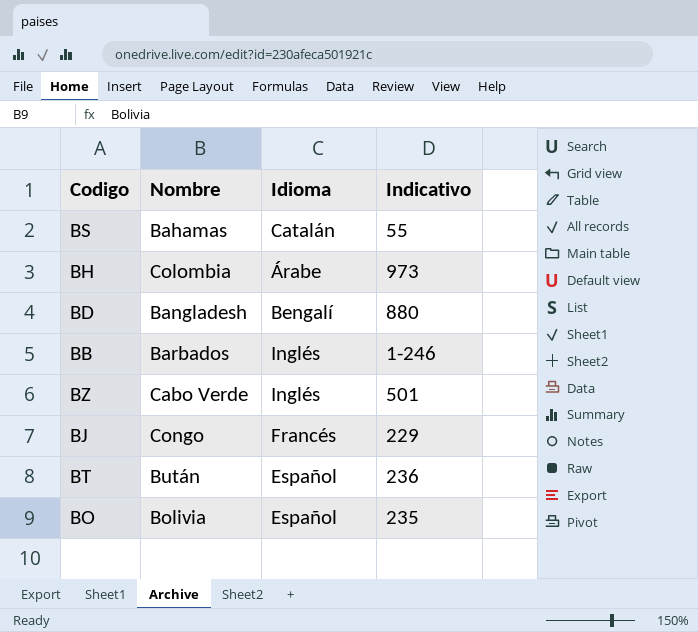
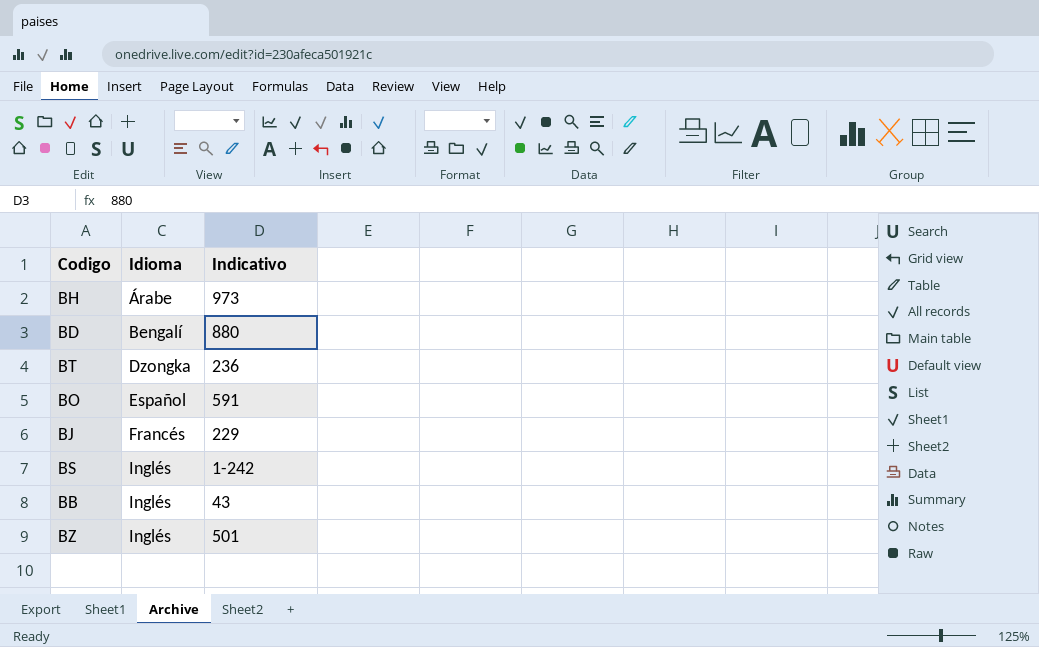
row order: none -> Idioma ascending
column Nombre | position: 2 -> none
BT | Idioma: Español -> Dzongka
BO | Indicativo: 235 -> 591
BS | Idioma: Catalán -> Inglés
BS | Indicativo: 55 -> 1-242
BB | Indicativo: 1-246 -> 43

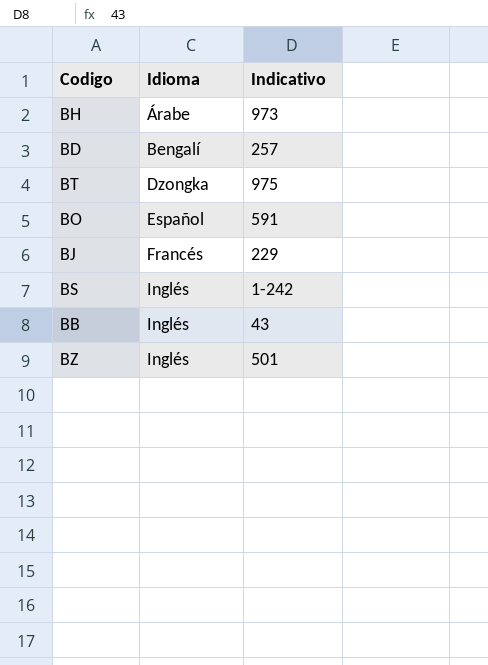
BD | Indicativo: 880 -> 257
BT | Indicativo: 236 -> 975

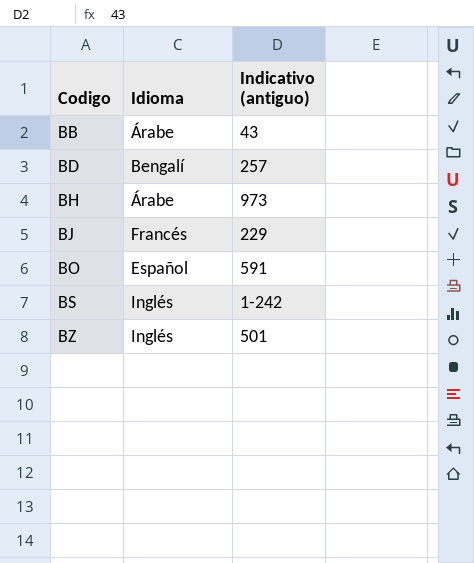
row order: Idioma ascending -> Codigo ascending
column name: Indicativo -> Indicativo (antiguo)
row BT: Dzongka | 975 -> none
BB | Idioma: Inglés -> Árabe

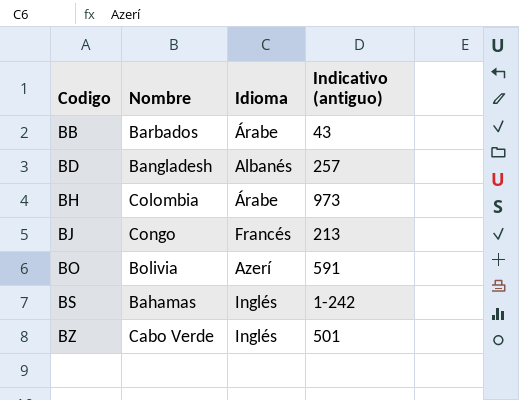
column Nombre | position: none -> 2
BD | Idioma: Bengalí -> Albanés
BJ | Indicativo (antiguo): 229 -> 213
BO | Idioma: Español -> Azerí

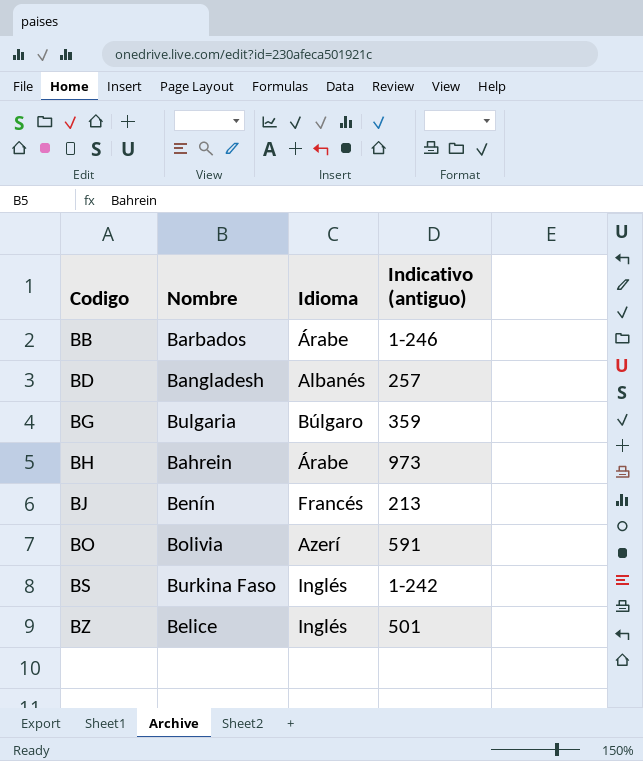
BB | Indicativo (antiguo): 43 -> 1-246
row BG: none -> Bulgaria | Búlgaro | 359
BH | Nombre: Colombia -> Bahrein
BJ | Nombre: Congo -> Benín
BS | Nombre: Bahamas -> Burkina Faso
BZ | Nombre: Cabo Verde -> Belice

